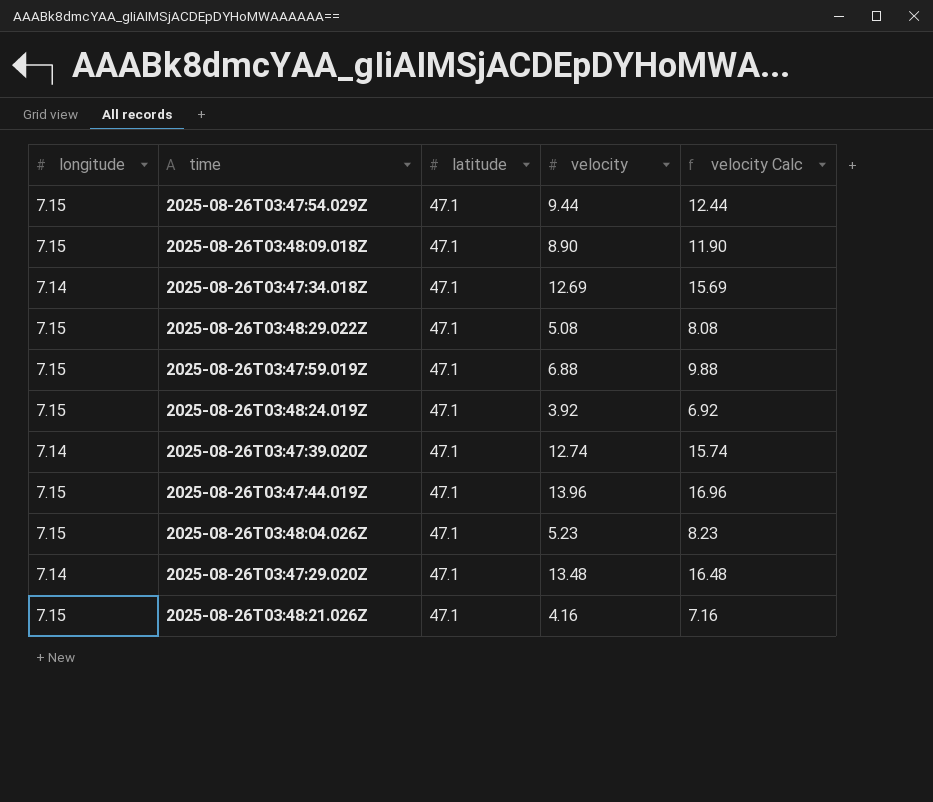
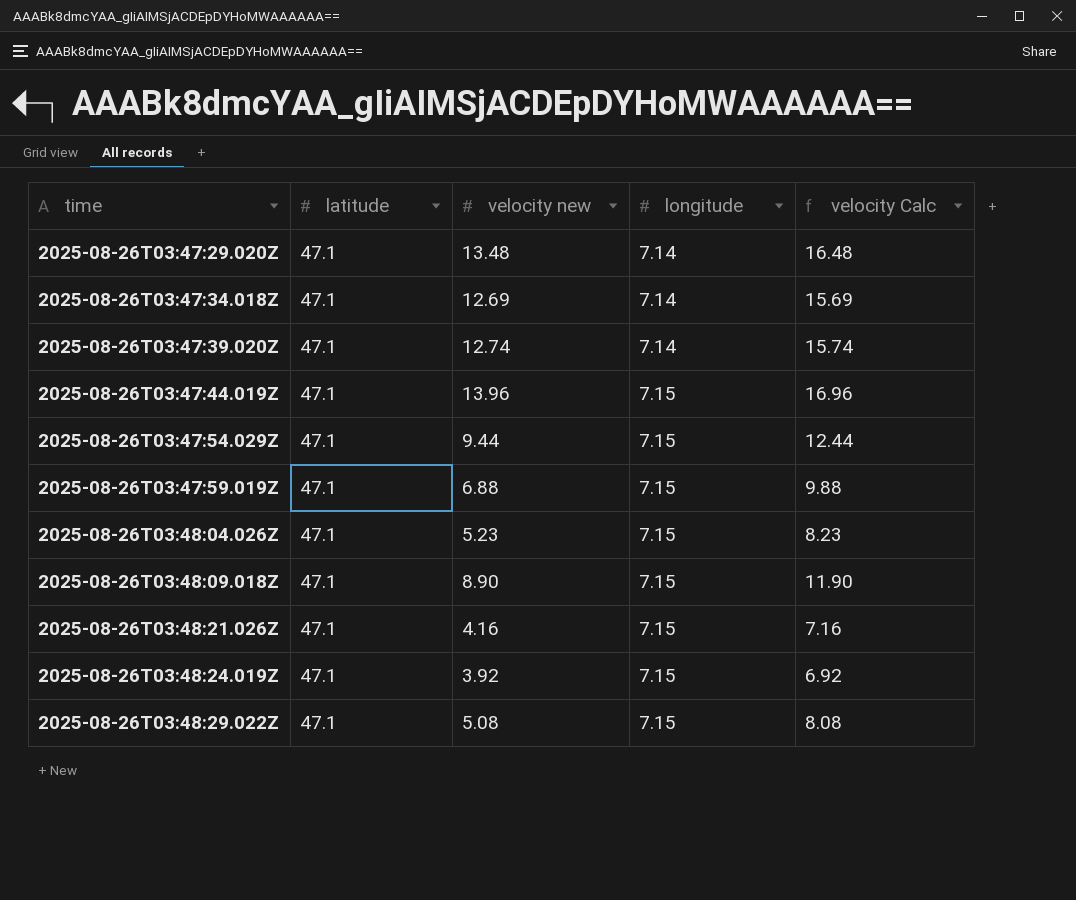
row order: none -> time ascending
column name: velocity -> velocity new
column longitude | position: 1 -> 4

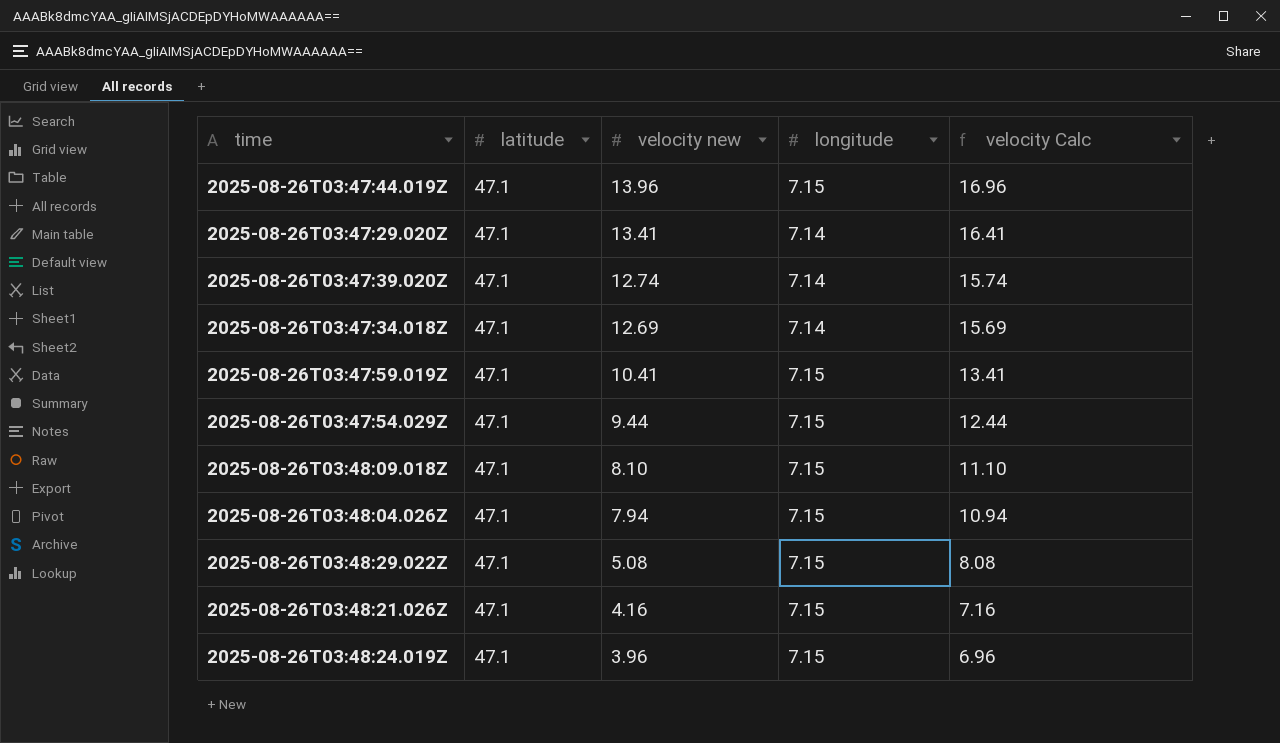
row order: time ascending -> velocity new descending
2025-08-26T03:47:29.020Z | velocity new: 13.48 -> 13.41
2025-08-26T03:47:29.020Z | velocity Calc: 16.48 -> 16.41
2025-08-26T03:47:59.019Z | velocity new: 6.88 -> 10.41
2025-08-26T03:47:59.019Z | velocity Calc: 9.88 -> 13.41
2025-08-26T03:48:09.018Z | velocity new: 8.90 -> 8.10
2025-08-26T03:48:09.018Z | velocity Calc: 11.90 -> 11.10
2025-08-26T03:48:04.026Z | velocity new: 5.23 -> 7.94
2025-08-26T03:48:04.026Z | velocity Calc: 8.23 -> 10.94
2025-08-26T03:48:24.019Z | velocity new: 3.92 -> 3.96
2025-08-26T03:48:24.019Z | velocity Calc: 6.92 -> 6.96

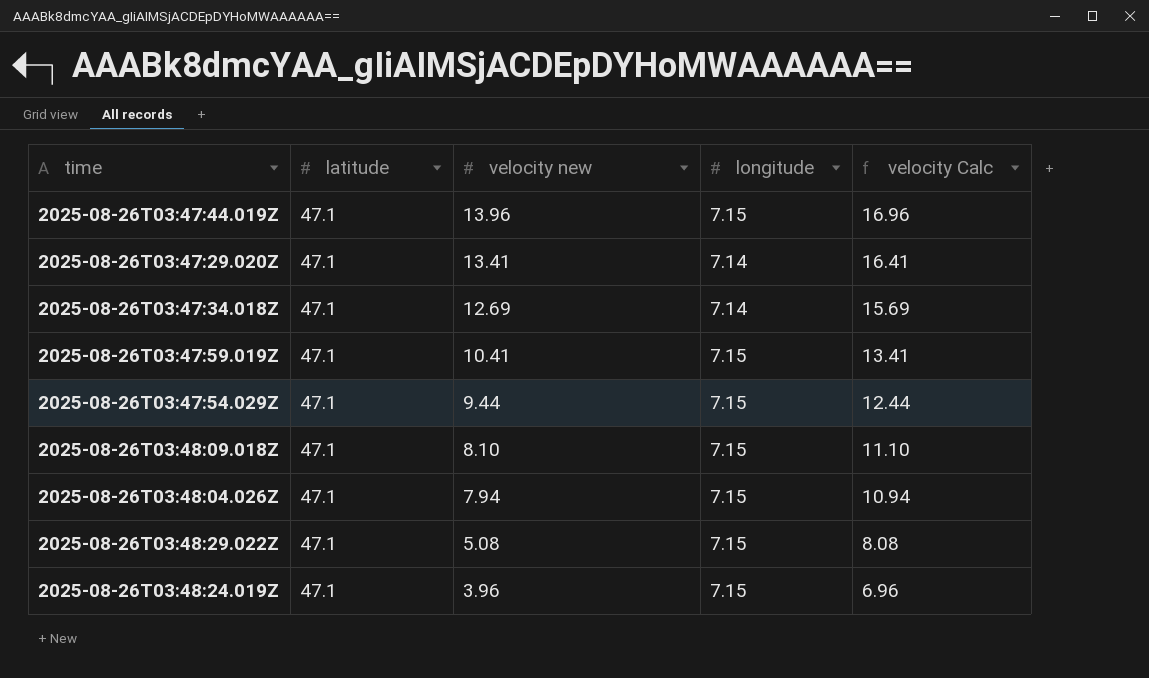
row 2025-08-26T03:47:39.020Z: 47.1 | 12.74 | 7.14 | 15.74 -> none
row 2025-08-26T03:48:21.026Z: 47.1 | 4.16 | 7.15 | 7.16 -> none

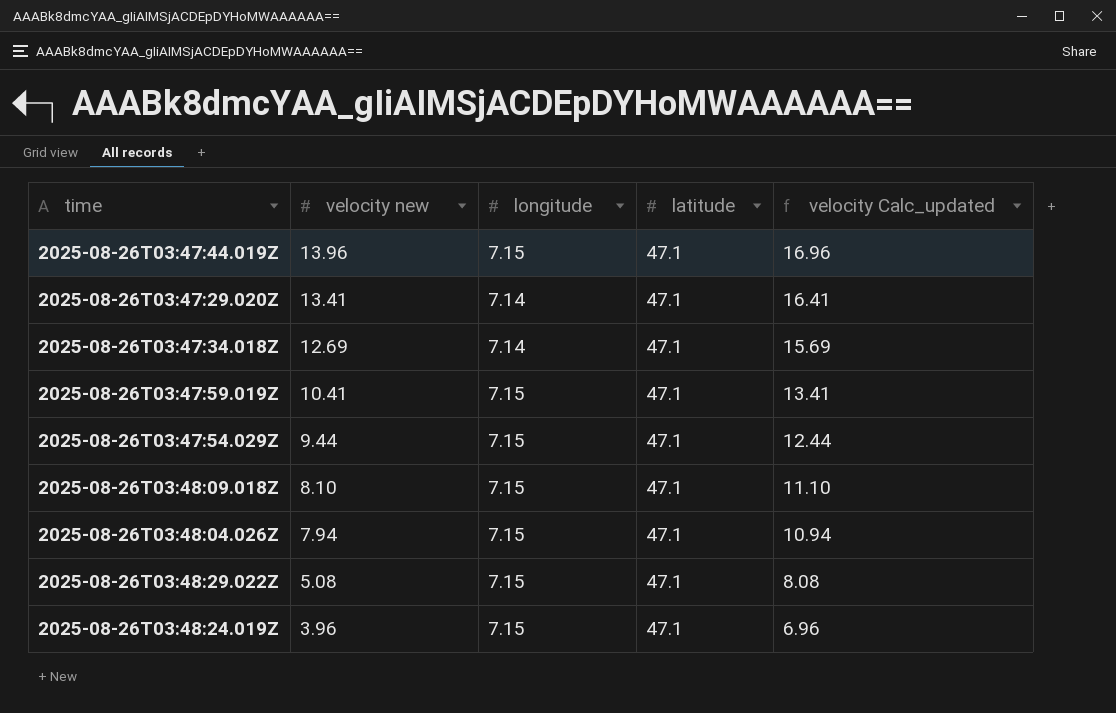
column latitude | position: 2 -> 4
column name: velocity Calc -> velocity Calc_updated

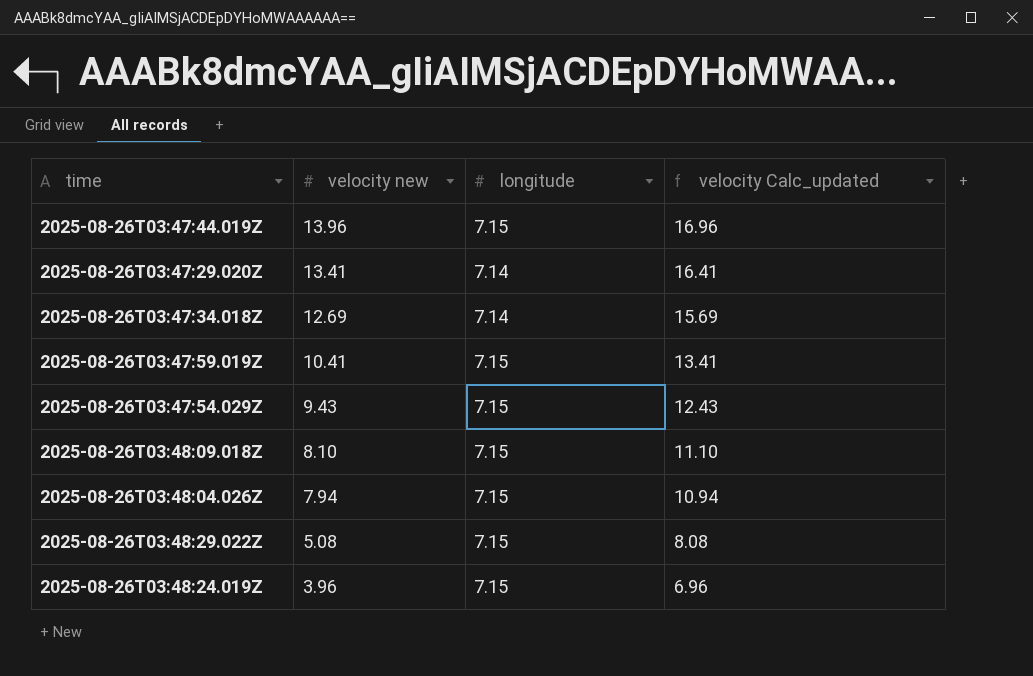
column latitude | position: 4 -> none
2025-08-26T03:47:54.029Z | velocity new: 9.44 -> 9.43
2025-08-26T03:47:54.029Z | velocity Calc_updated: 12.44 -> 12.43

